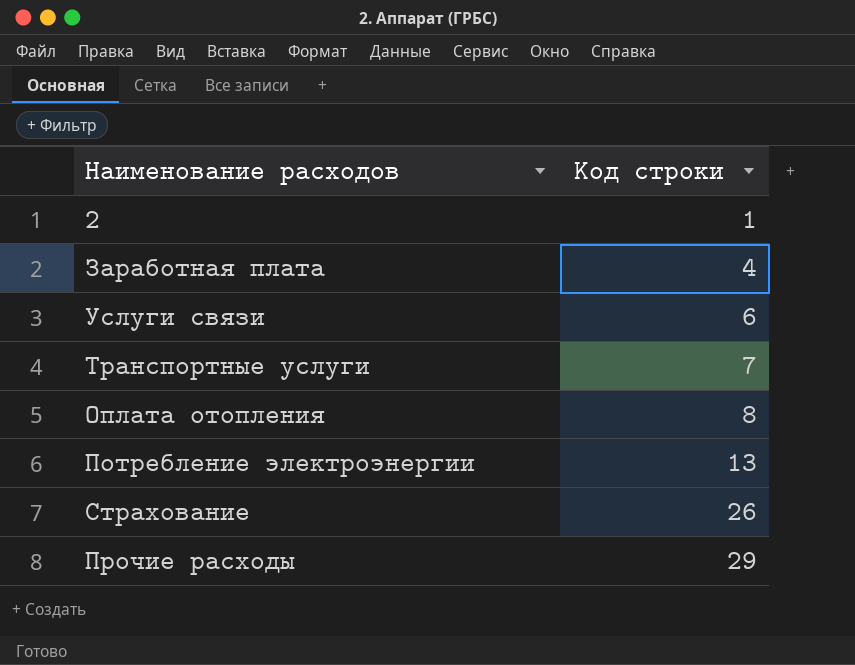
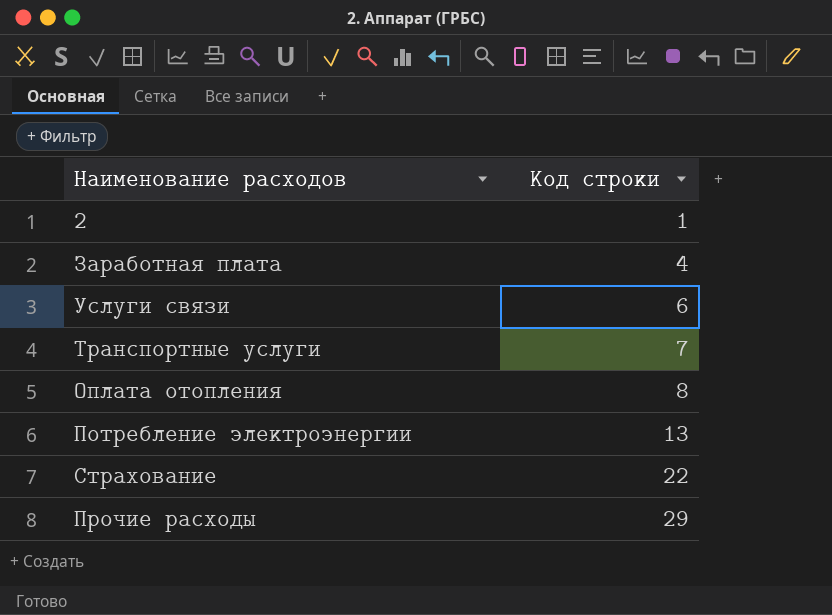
Страхование | Код строки: 26 -> 22

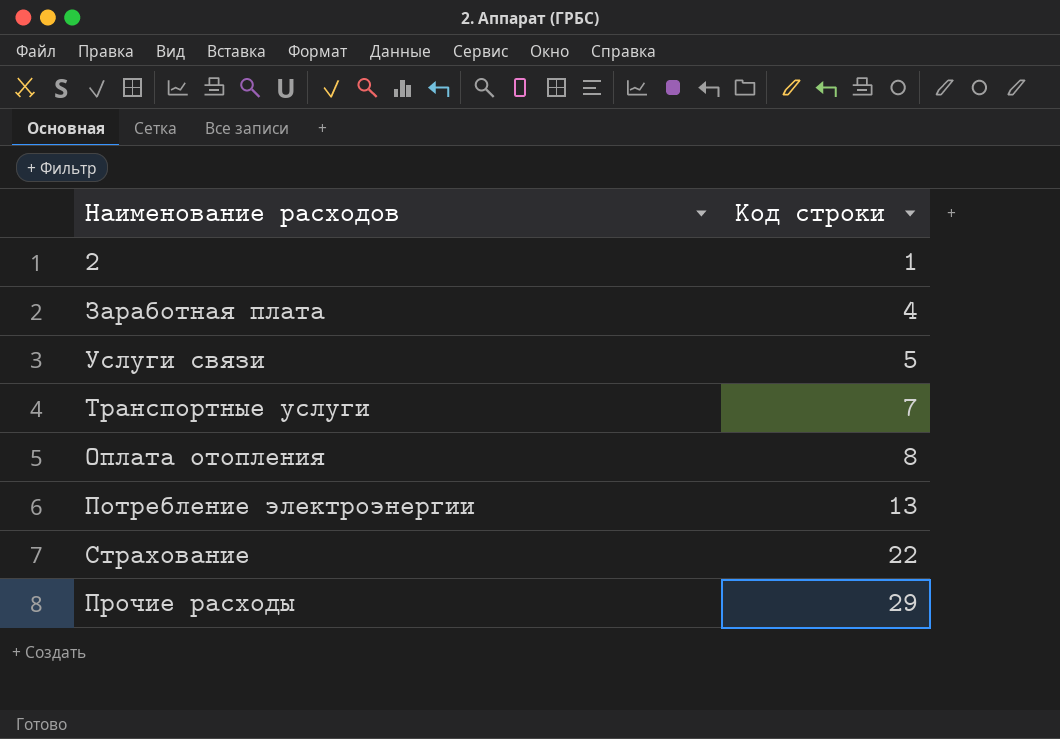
Услуги связи | Код строки: 6 -> 5

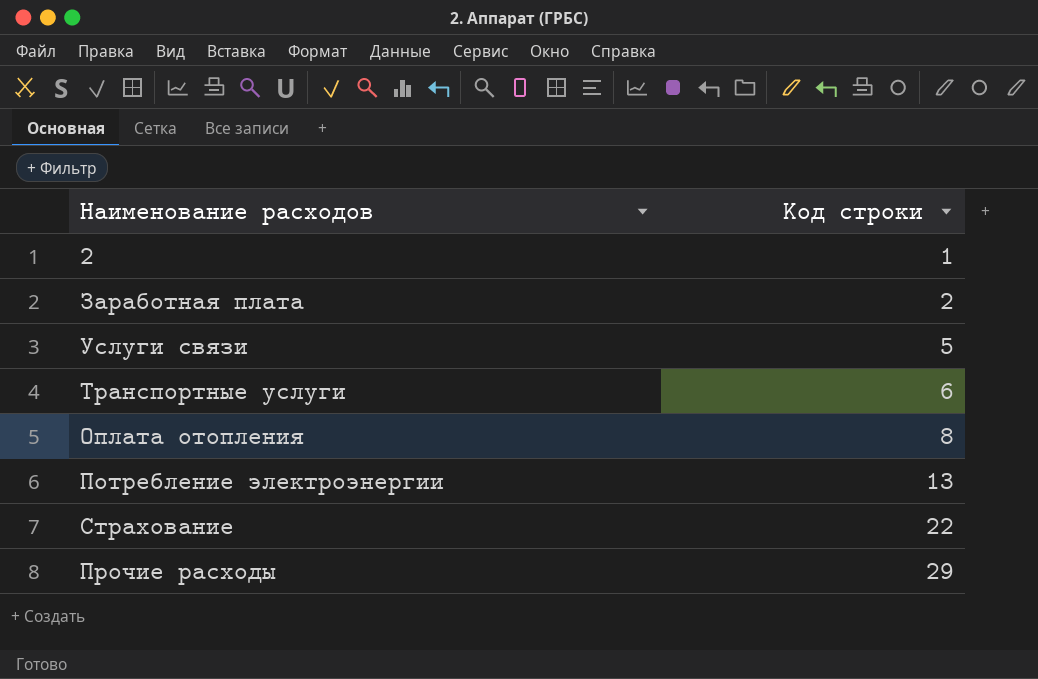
Заработная плата | Код строки: 4 -> 2
Транспортные услуги | Код строки: 7 -> 6

